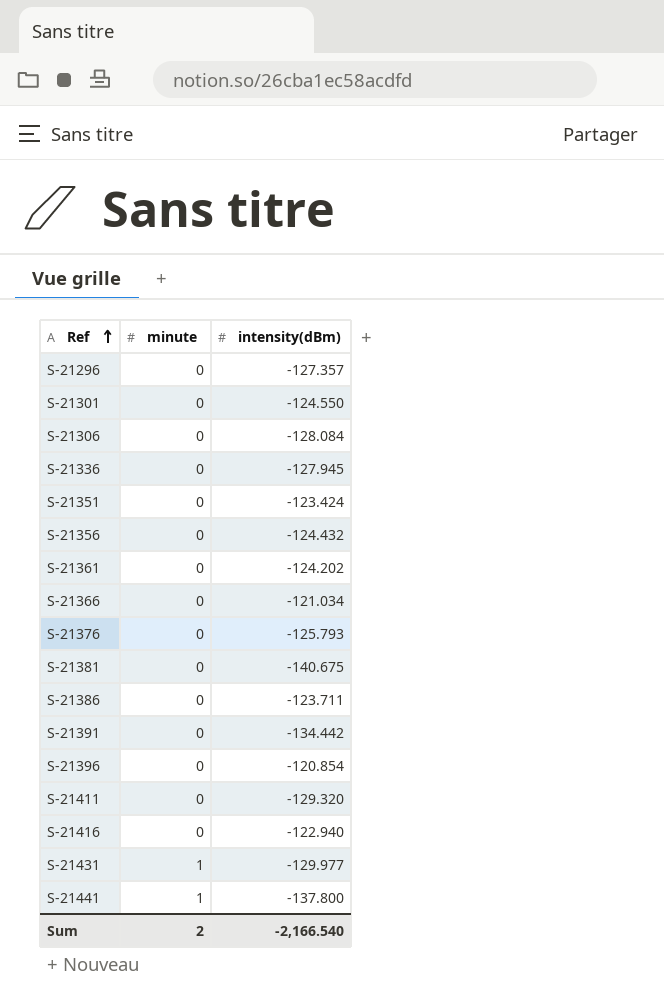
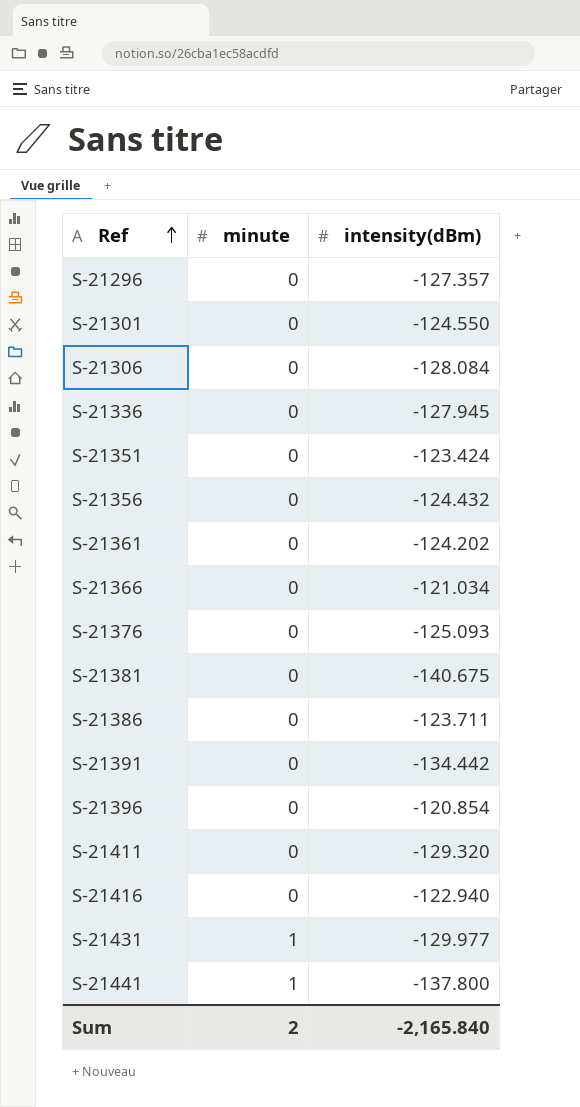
S-21376 | intensity(dBm): -125.793 -> -125.093
Sum | intensity(dBm): -2,166.540 -> -2,165.840

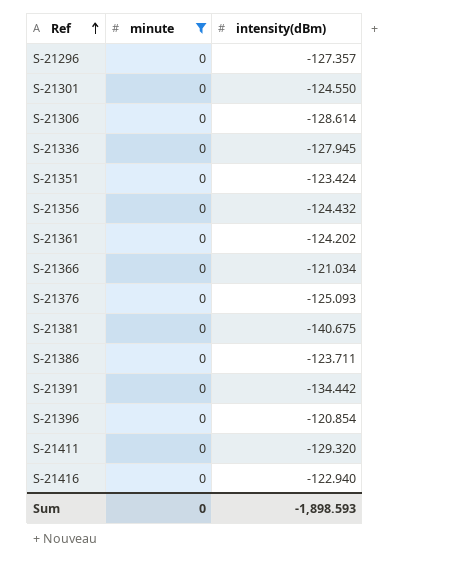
filter: none -> minute = 0
S-21306 | intensity(dBm): -128.084 -> -128.614
Sum | minute: 2 -> 0
Sum | intensity(dBm): -2,165.840 -> -1,898.593

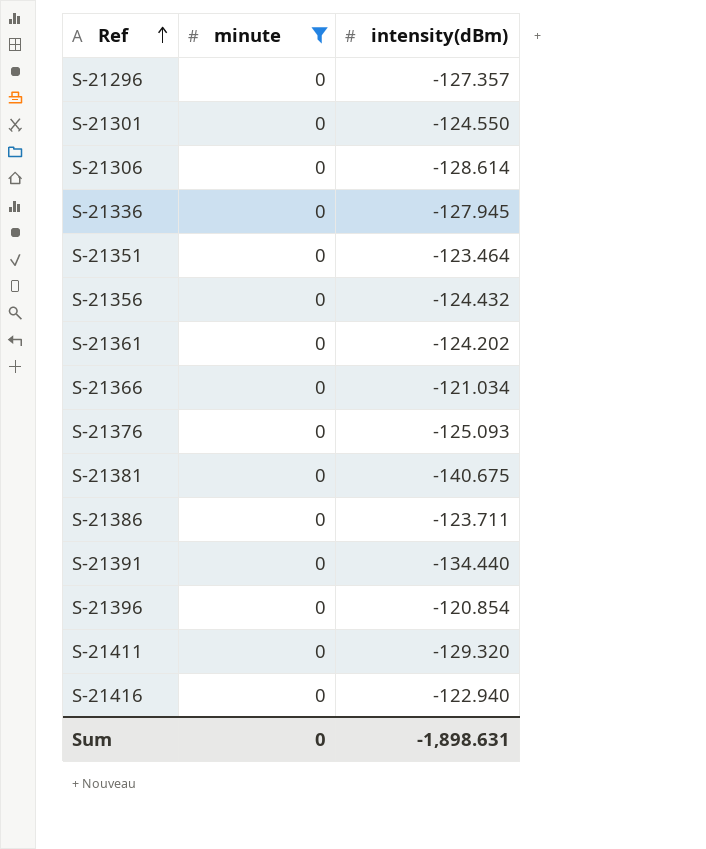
S-21351 | intensity(dBm): -123.424 -> -123.464
S-21391 | intensity(dBm): -134.442 -> -134.440
Sum | intensity(dBm): -1,898.593 -> -1,898.631

